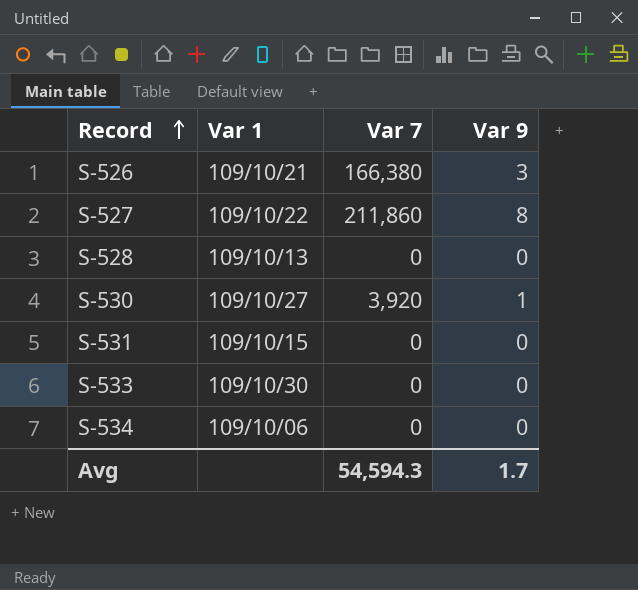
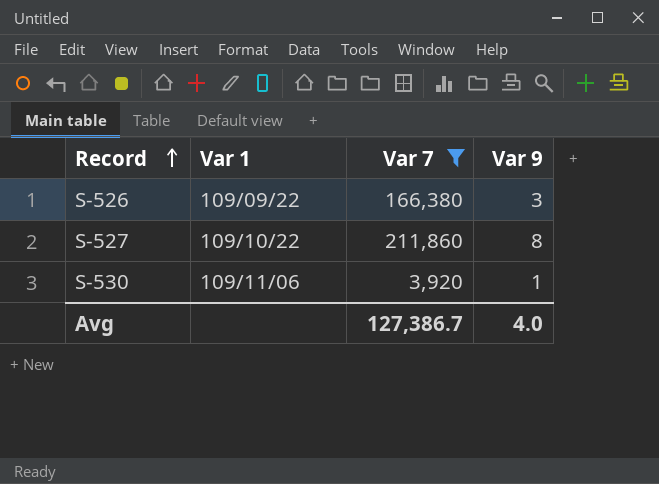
filter: none -> Var 7 != 0
S-526 | Var 1: 109/10/21 -> 109/09/22
S-530 | Var 1: 109/10/27 -> 109/11/06
Avg | Var 7: 54,594.3 -> 127,386.7
Avg | Var 9: 1.7 -> 4.0

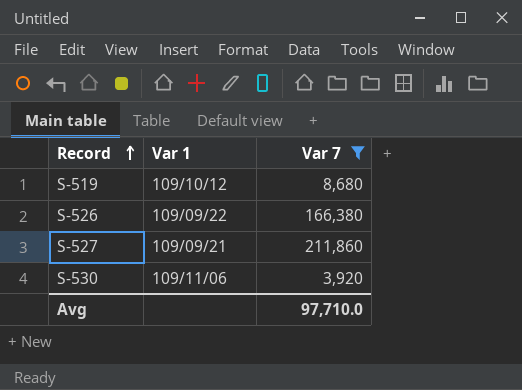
column Var 9 | position: 4 -> none
row S-519: none -> 109/10/12 | 8,680
S-527 | Var 1: 109/10/22 -> 109/09/21
Avg | Var 7: 127,386.7 -> 97,710.0

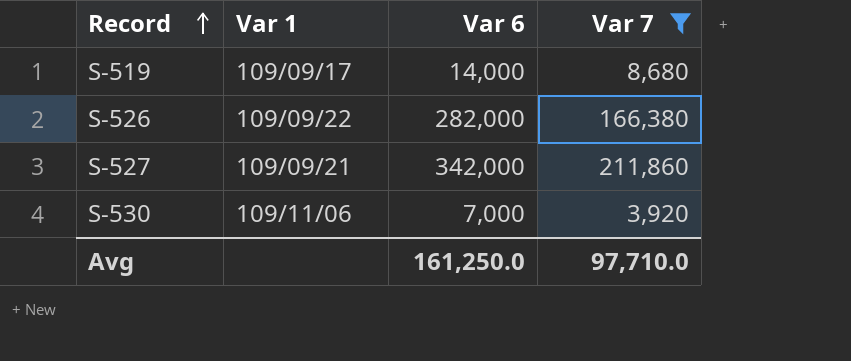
column Var 6 | position: none -> 3
S-519 | Var 1: 109/10/12 -> 109/09/17

